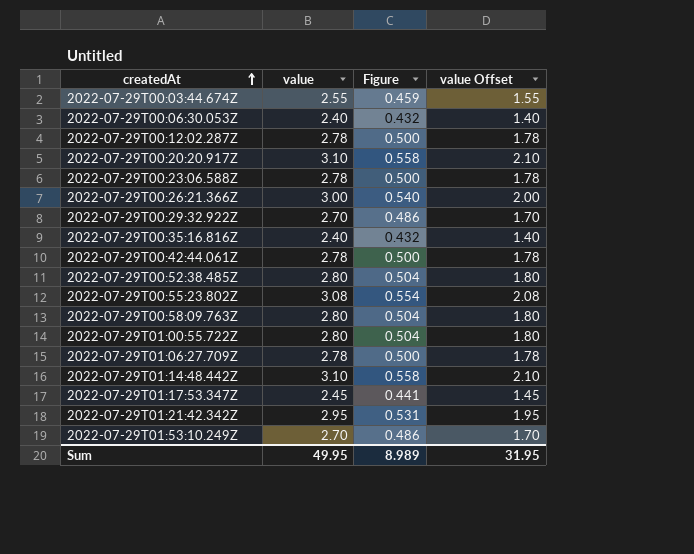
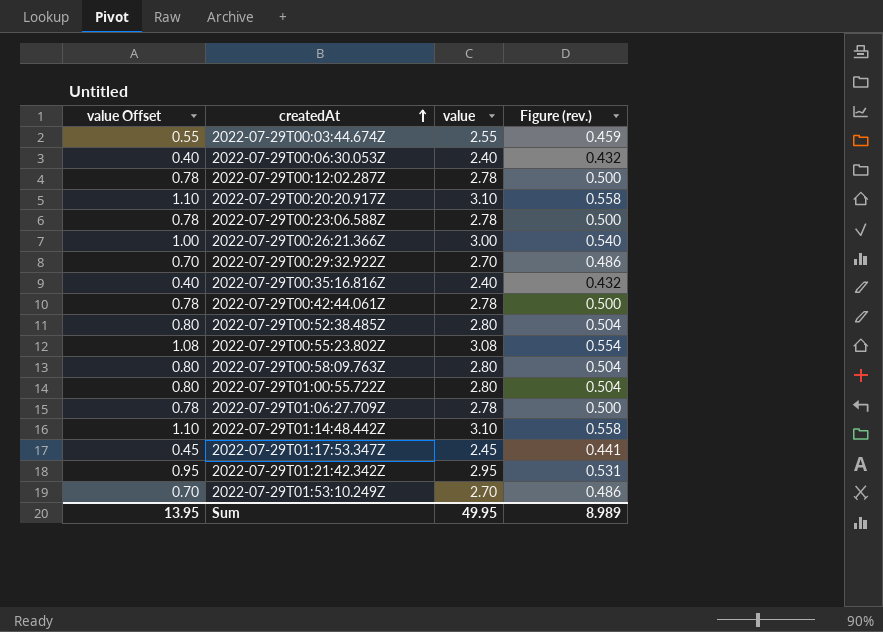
column value Offset | formula: [value] - 1 -> [value] - 2
column value Offset | position: 4 -> 1
column name: Figure -> Figure (rev.)
Sum | value Offset: 31.95 -> 13.95

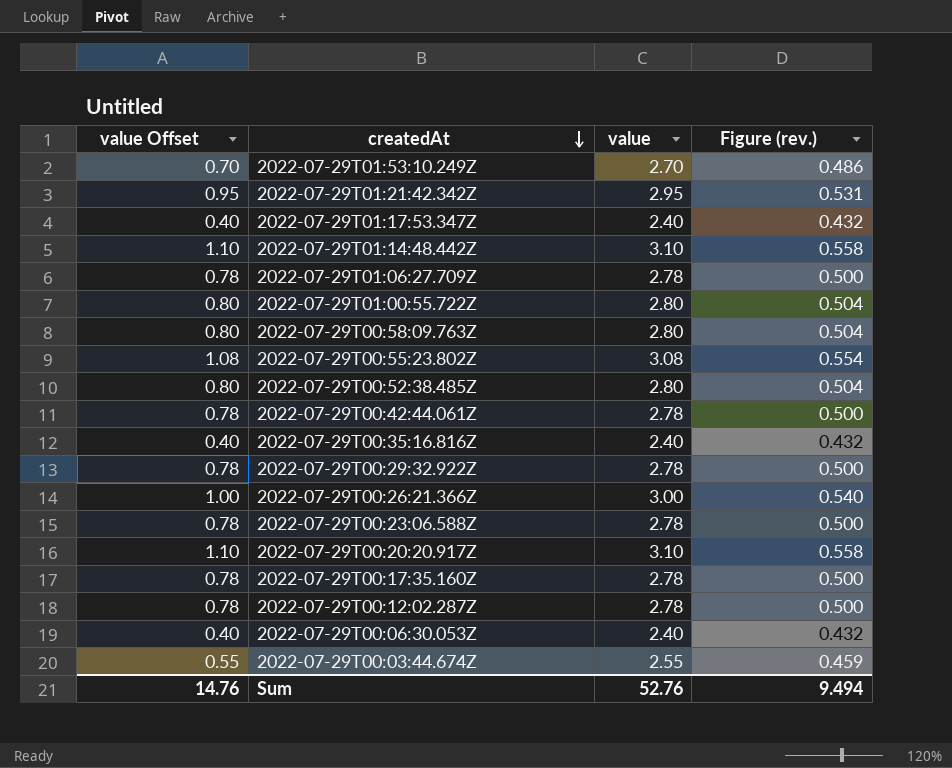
row order: createdAt ascending -> createdAt descending
2022-07-29T01:17:53.347Z | value Offset: 0.45 -> 0.40
2022-07-29T01:17:53.347Z | value: 2.45 -> 2.40
2022-07-29T01:17:53.347Z | Figure (rev.): 0.441 -> 0.432
2022-07-29T00:29:32.922Z | value Offset: 0.70 -> 0.78
2022-07-29T00:29:32.922Z | value: 2.70 -> 2.78
2022-07-29T00:29:32.922Z | Figure (rev.): 0.486 -> 0.500
row 2022-07-29T00:17:35.160Z: none -> 0.78 | 2.78 | 0.500
Sum | value Offset: 13.95 -> 14.76
Sum | value: 49.95 -> 52.76
Sum | Figure (rev.): 8.989 -> 9.494

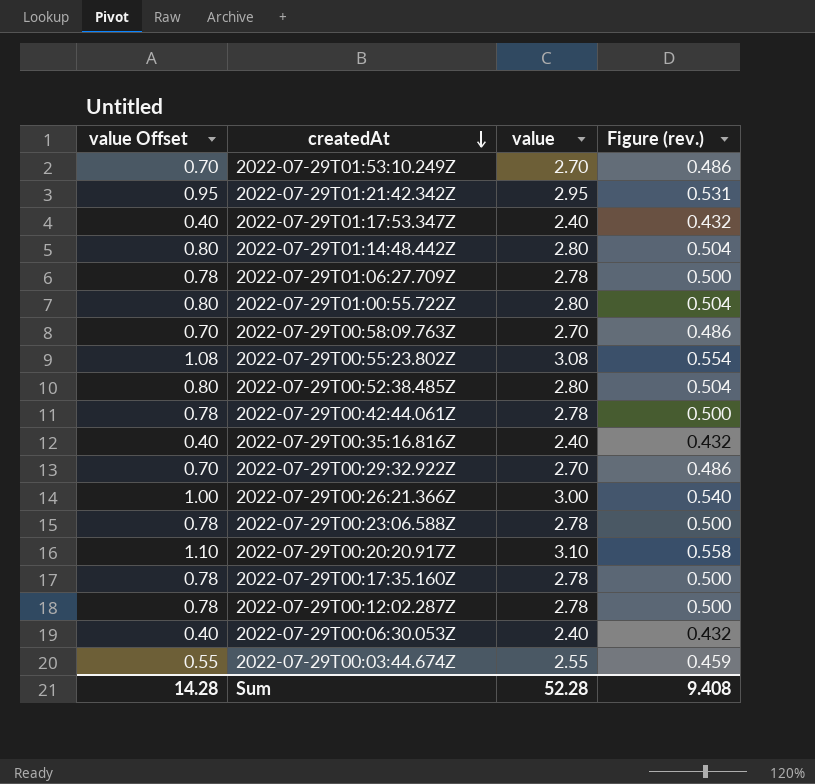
2022-07-29T01:14:48.442Z | value Offset: 1.10 -> 0.80
2022-07-29T01:14:48.442Z | value: 3.10 -> 2.80
2022-07-29T01:14:48.442Z | Figure (rev.): 0.558 -> 0.504
2022-07-29T00:58:09.763Z | value Offset: 0.80 -> 0.70
2022-07-29T00:58:09.763Z | value: 2.80 -> 2.70
2022-07-29T00:58:09.763Z | Figure (rev.): 0.504 -> 0.486
2022-07-29T00:29:32.922Z | value Offset: 0.78 -> 0.70
2022-07-29T00:29:32.922Z | value: 2.78 -> 2.70
2022-07-29T00:29:32.922Z | Figure (rev.): 0.500 -> 0.486
Sum | value Offset: 14.76 -> 14.28
Sum | value: 52.76 -> 52.28
Sum | Figure (rev.): 9.494 -> 9.408

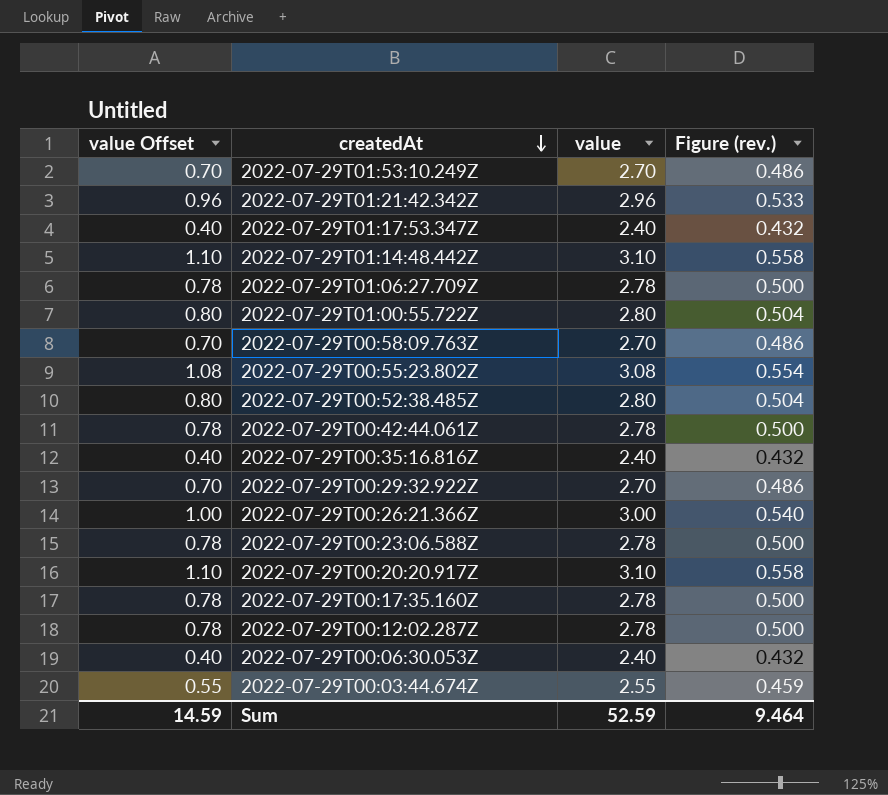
2022-07-29T01:21:42.342Z | value Offset: 0.95 -> 0.96
2022-07-29T01:21:42.342Z | value: 2.95 -> 2.96
2022-07-29T01:21:42.342Z | Figure (rev.): 0.531 -> 0.533
2022-07-29T01:14:48.442Z | value Offset: 0.80 -> 1.10
2022-07-29T01:14:48.442Z | value: 2.80 -> 3.10
2022-07-29T01:14:48.442Z | Figure (rev.): 0.504 -> 0.558
Sum | value Offset: 14.28 -> 14.59
Sum | value: 52.28 -> 52.59
Sum | Figure (rev.): 9.408 -> 9.464

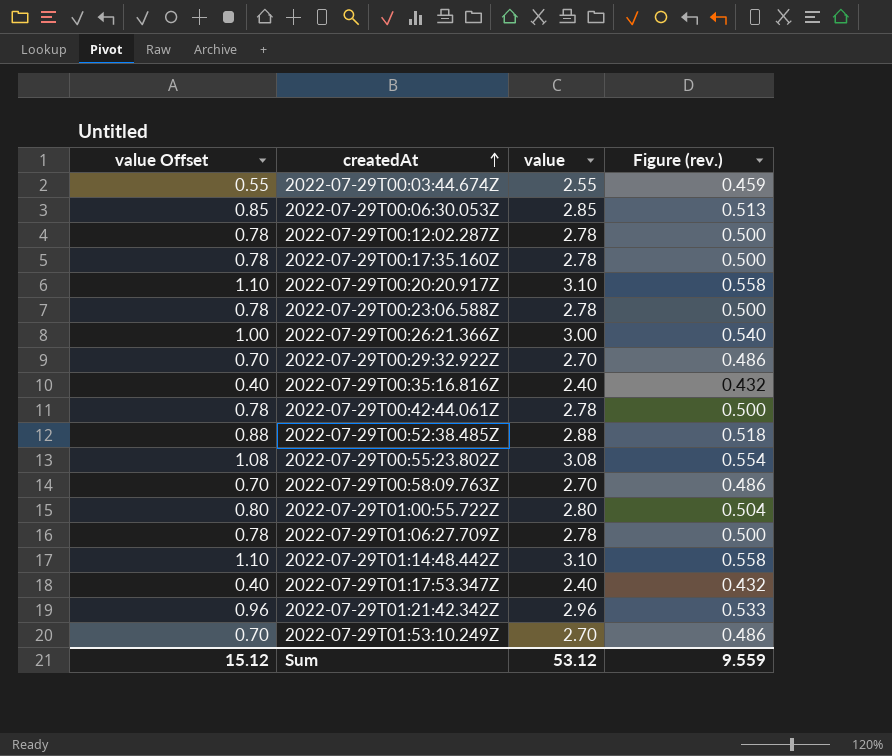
row order: createdAt descending -> createdAt ascending
2022-07-29T00:06:30.053Z | value Offset: 0.40 -> 0.85
2022-07-29T00:06:30.053Z | value: 2.40 -> 2.85
2022-07-29T00:06:30.053Z | Figure (rev.): 0.432 -> 0.513
2022-07-29T00:52:38.485Z | value Offset: 0.80 -> 0.88
2022-07-29T00:52:38.485Z | value: 2.80 -> 2.88
2022-07-29T00:52:38.485Z | Figure (rev.): 0.504 -> 0.518
Sum | value Offset: 14.59 -> 15.12
Sum | value: 52.59 -> 53.12
Sum | Figure (rev.): 9.464 -> 9.559

